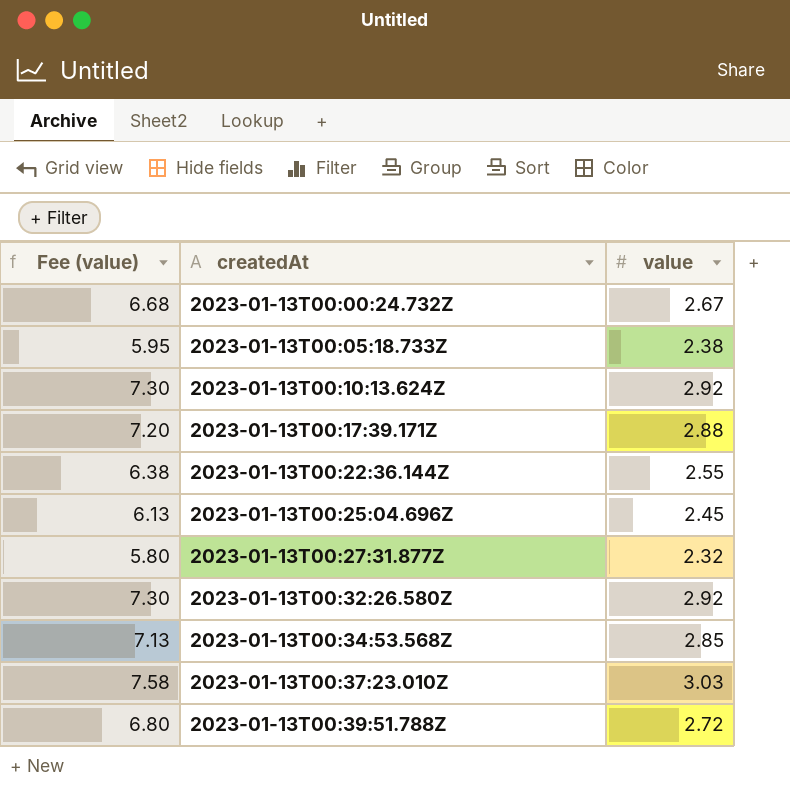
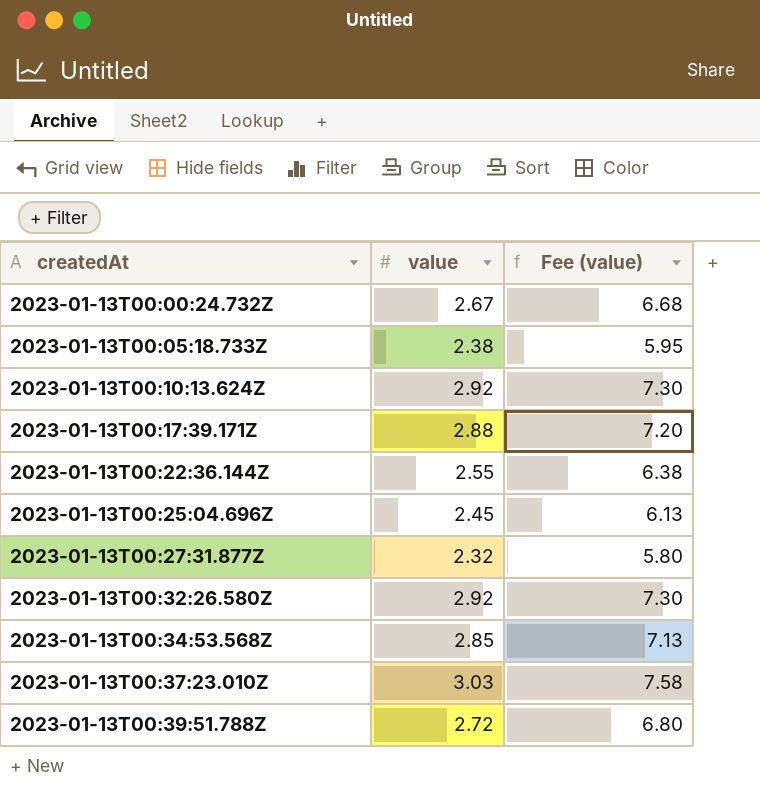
column Fee (value) | position: 1 -> 3

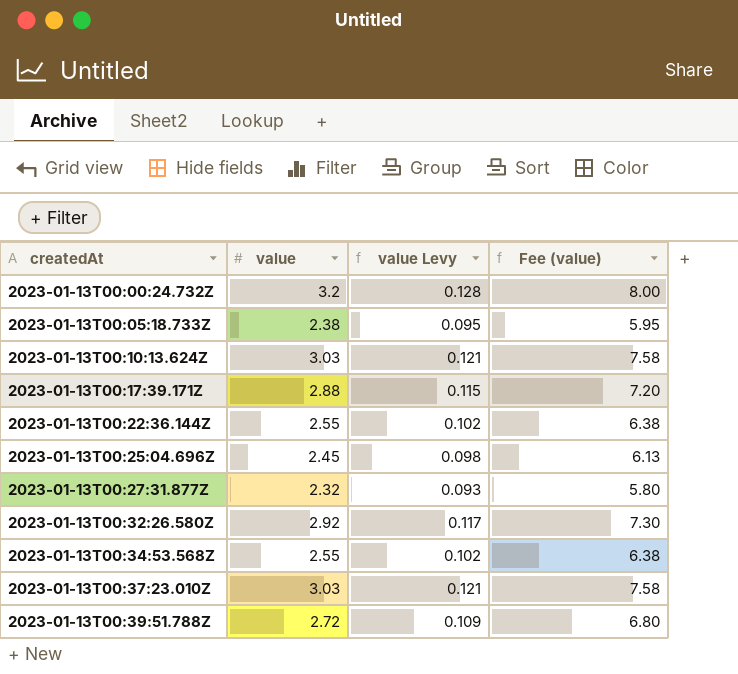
column value Levy | formula: none -> [value] * 0.04
2023-01-13T00:00:24.732Z | value: 2.67 -> 3.2
2023-01-13T00:00:24.732Z | Fee (value): 6.68 -> 8.00
2023-01-13T00:10:13.624Z | value: 2.92 -> 3.03
2023-01-13T00:10:13.624Z | Fee (value): 7.30 -> 7.58
2023-01-13T00:34:53.568Z | value: 2.85 -> 2.55
2023-01-13T00:34:53.568Z | Fee (value): 7.13 -> 6.38

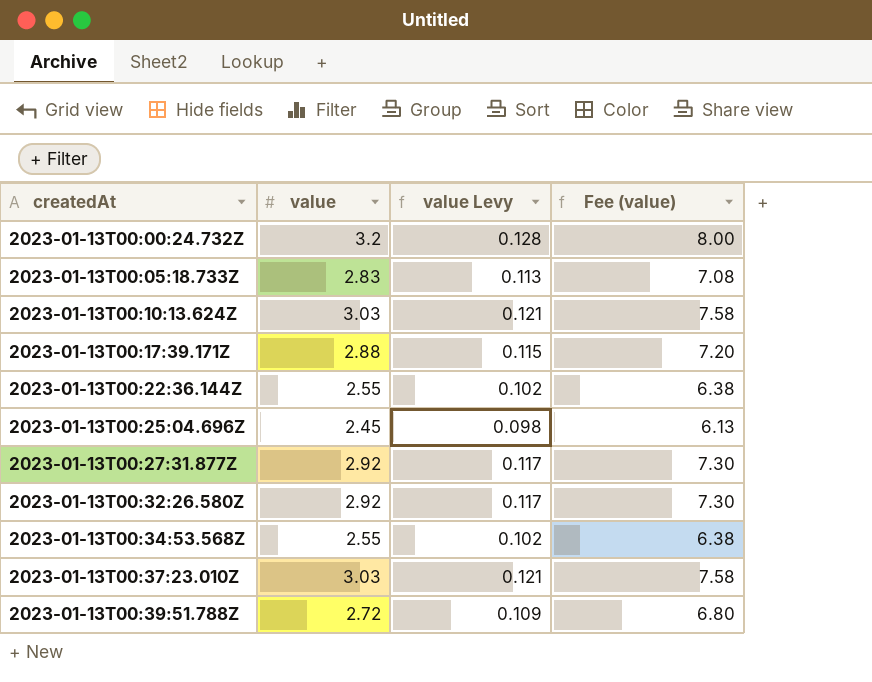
2023-01-13T00:05:18.733Z | value: 2.38 -> 2.83
2023-01-13T00:05:18.733Z | value Levy: 0.095 -> 0.113
2023-01-13T00:05:18.733Z | Fee (value): 5.95 -> 7.08
2023-01-13T00:27:31.877Z | value: 2.32 -> 2.92
2023-01-13T00:27:31.877Z | value Levy: 0.093 -> 0.117
2023-01-13T00:27:31.877Z | Fee (value): 5.80 -> 7.30

